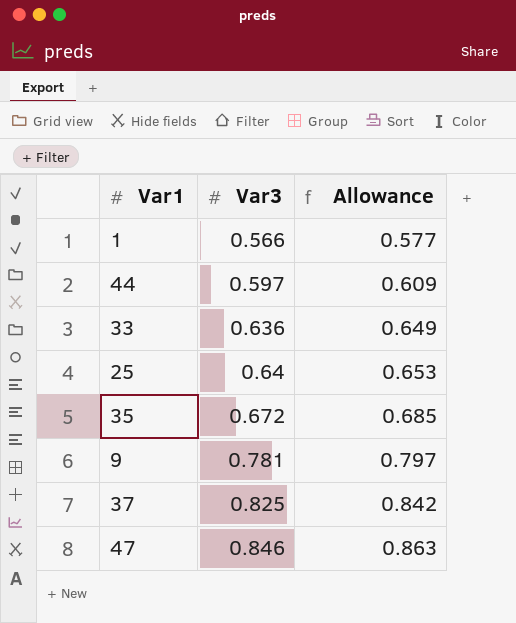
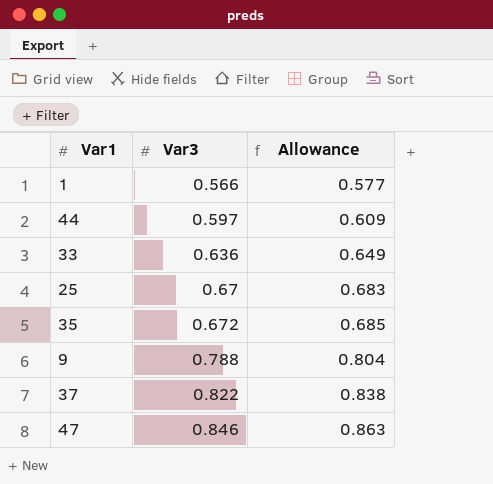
25 | Var3: 0.64 -> 0.67
25 | Allowance: 0.653 -> 0.683
9 | Var3: 0.781 -> 0.788
9 | Allowance: 0.797 -> 0.804
37 | Var3: 0.825 -> 0.822
37 | Allowance: 0.842 -> 0.838

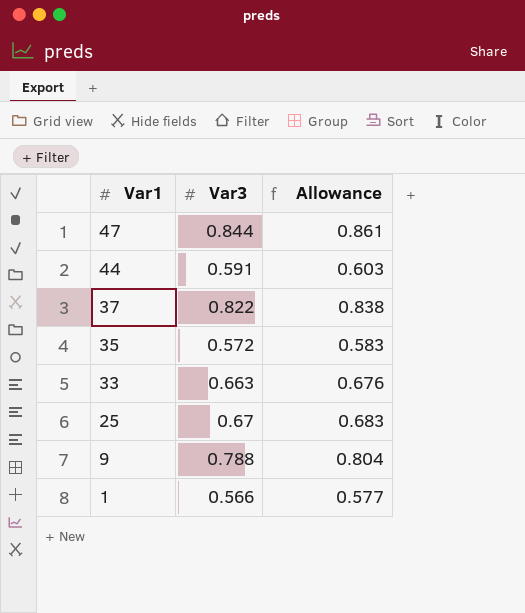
row order: Var3 ascending -> Var1 descending
47 | Var3: 0.846 -> 0.844
47 | Allowance: 0.863 -> 0.861
44 | Var3: 0.597 -> 0.591
44 | Allowance: 0.609 -> 0.603
35 | Var3: 0.672 -> 0.572
35 | Allowance: 0.685 -> 0.583
33 | Var3: 0.636 -> 0.663
33 | Allowance: 0.649 -> 0.676

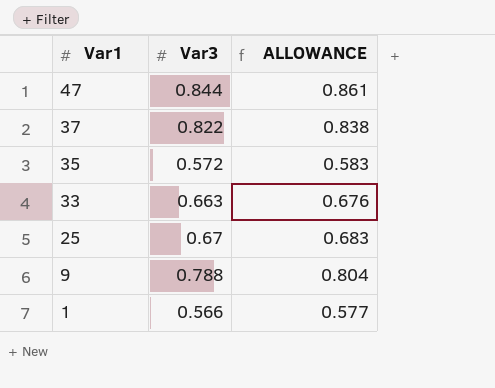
column name: Allowance -> ALLOWANCE
row 44: 0.591 | 0.603 -> none

